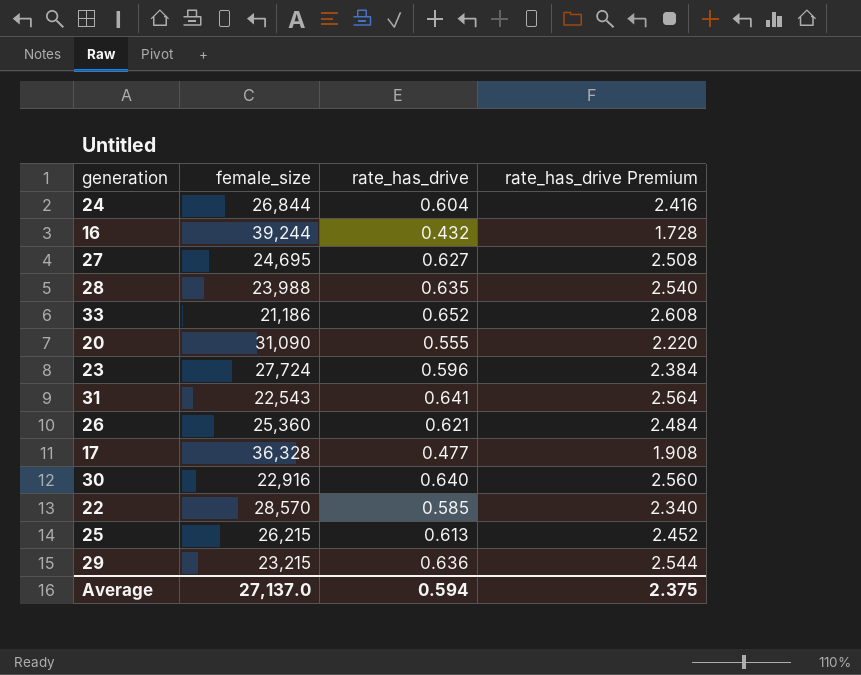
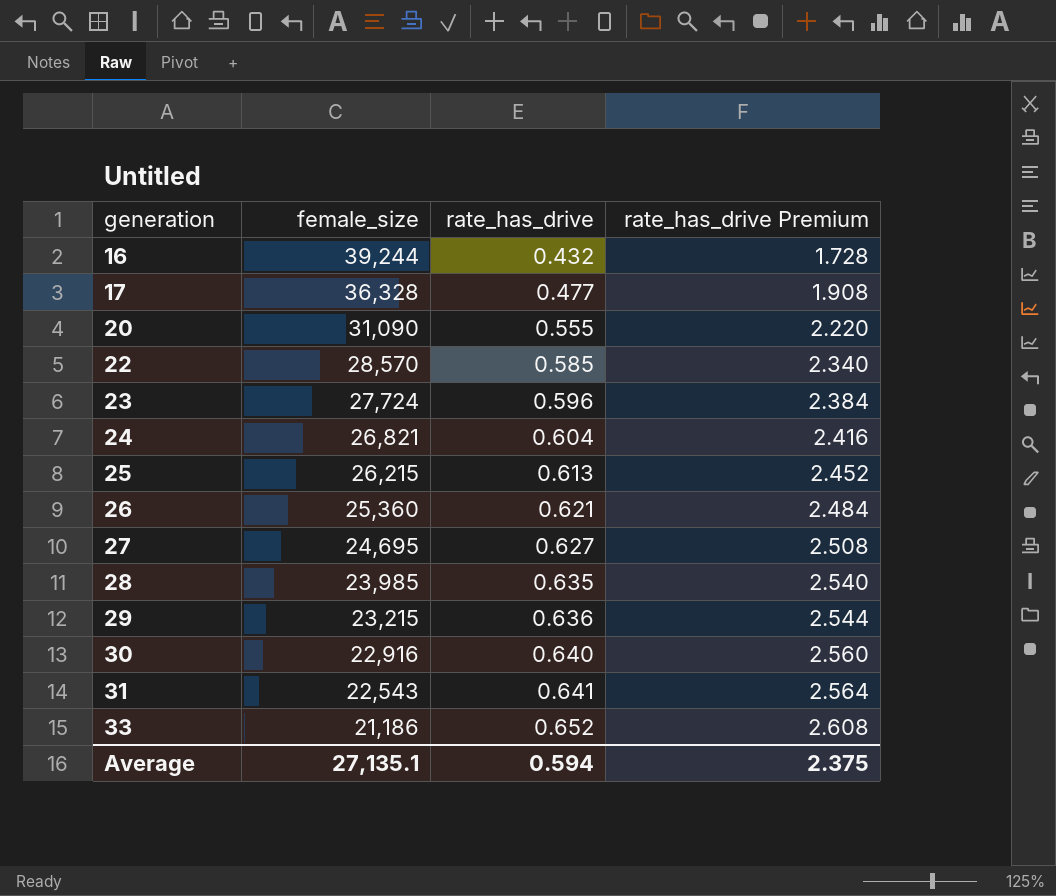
row order: none -> generation ascending
24 | female_size: 26,844 -> 26,821
28 | female_size: 23,988 -> 23,985
Average | female_size: 27,137.0 -> 27,135.1

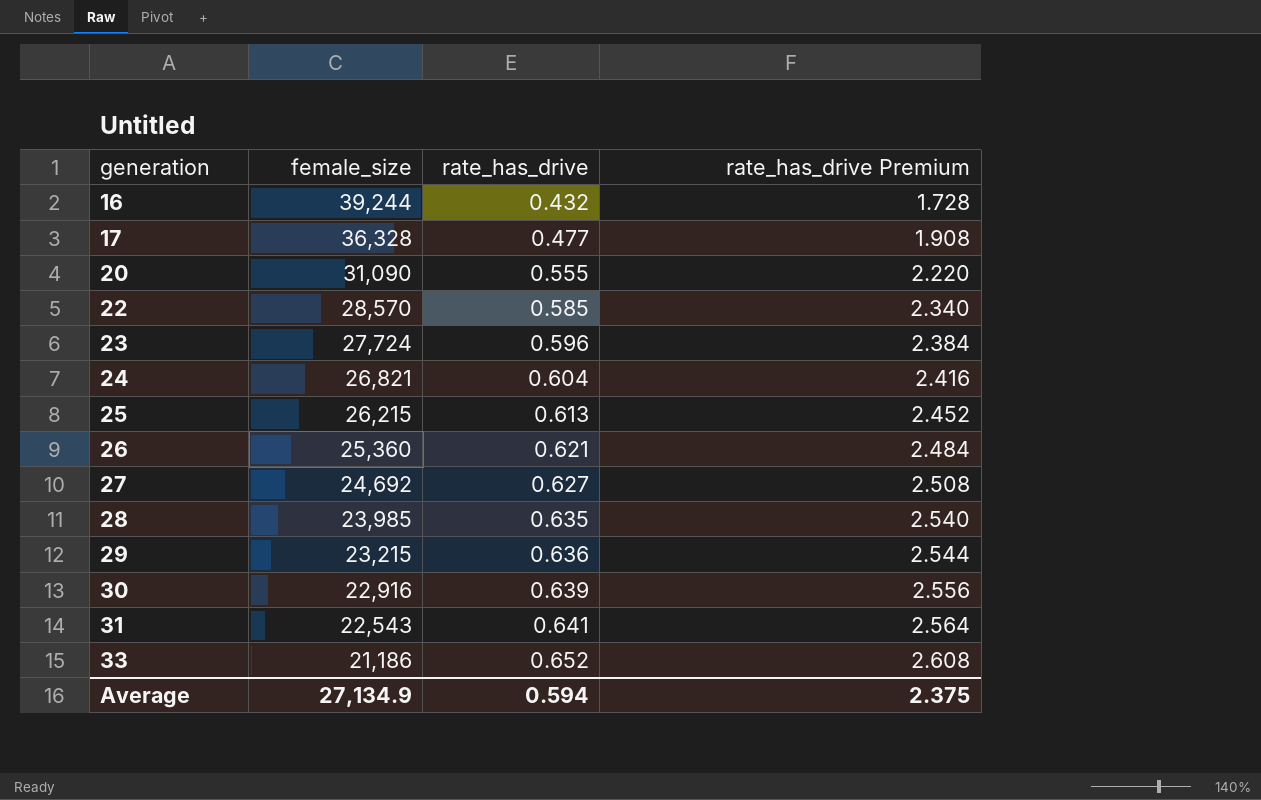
27 | female_size: 24,695 -> 24,692
30 | rate_has_drive: 0.640 -> 0.639
30 | rate_has_drive Premium: 2.560 -> 2.556
Average | female_size: 27,135.1 -> 27,134.9

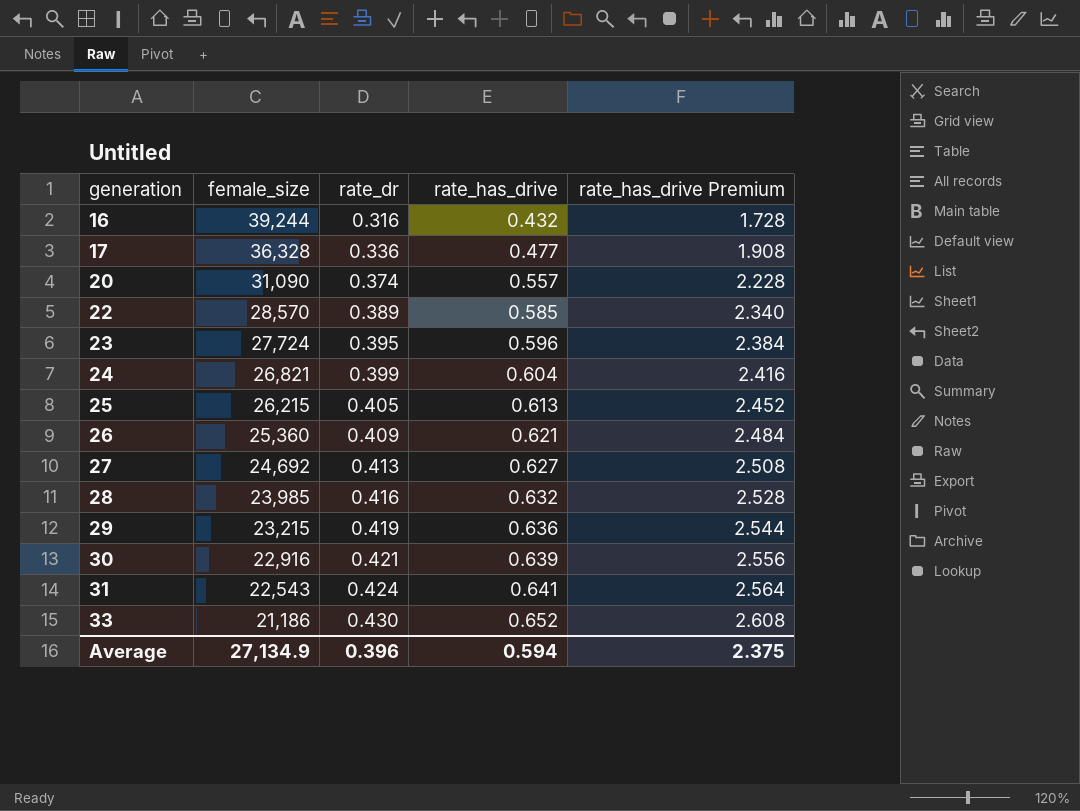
column rate_dr | position: none -> 3
20 | rate_has_drive: 0.555 -> 0.557
20 | rate_has_drive Premium: 2.220 -> 2.228
28 | rate_has_drive: 0.635 -> 0.632
28 | rate_has_drive Premium: 2.540 -> 2.528

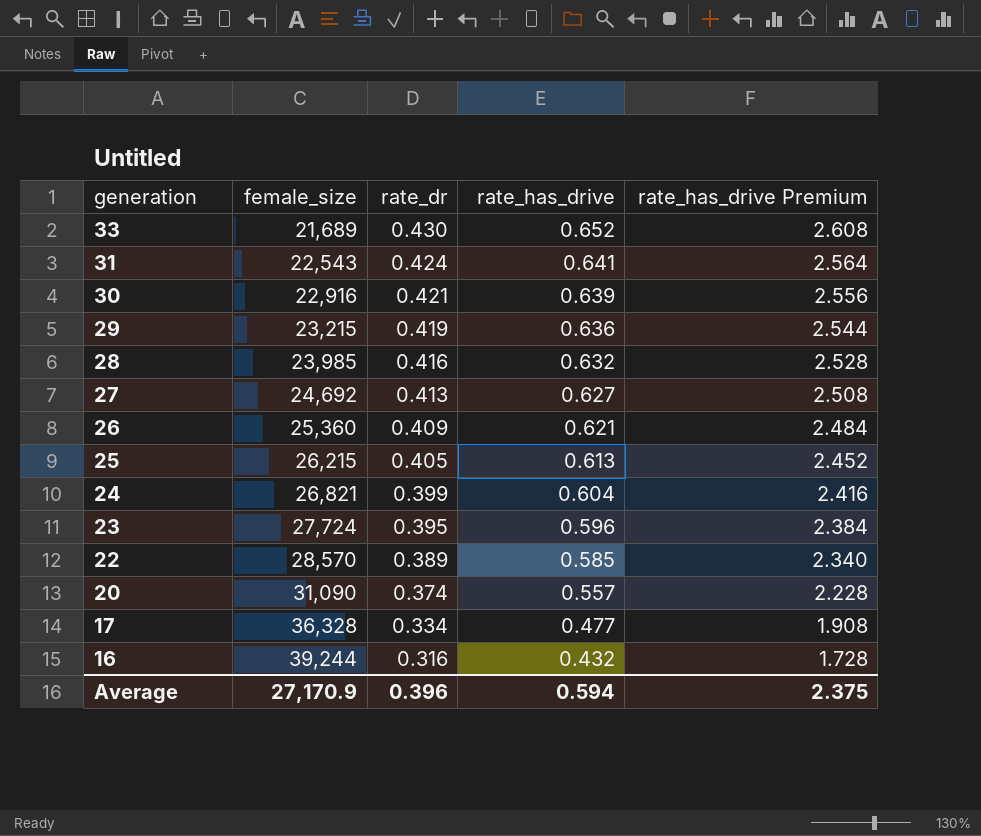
row order: generation ascending -> generation descending
33 | female_size: 21,186 -> 21,689
17 | rate_dr: 0.336 -> 0.334
Average | female_size: 27,134.9 -> 27,170.9

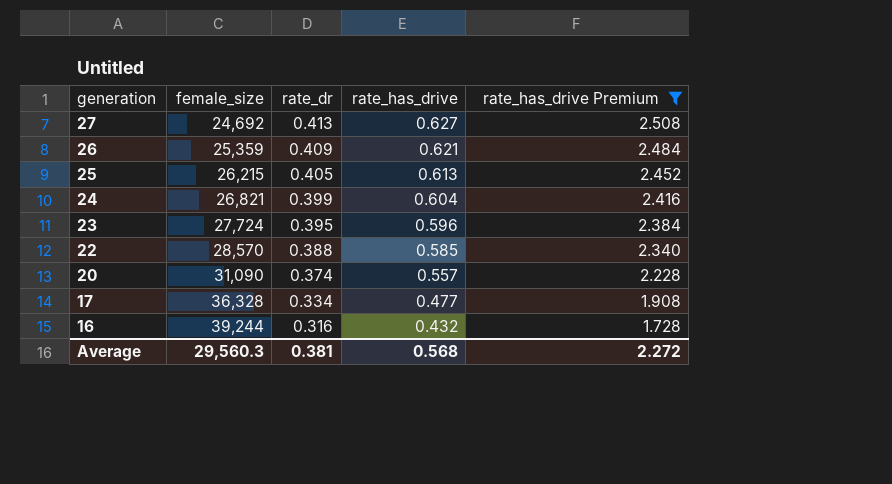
filter: none -> rate_has_drive Premium <= 2.508
26 | female_size: 25,360 -> 25,359
22 | rate_dr: 0.389 -> 0.388
Average | female_size: 27,170.9 -> 29,560.3
Average | rate_dr: 0.396 -> 0.381
Average | rate_has_drive: 0.594 -> 0.568
Average | rate_has_drive Premium: 2.375 -> 2.272

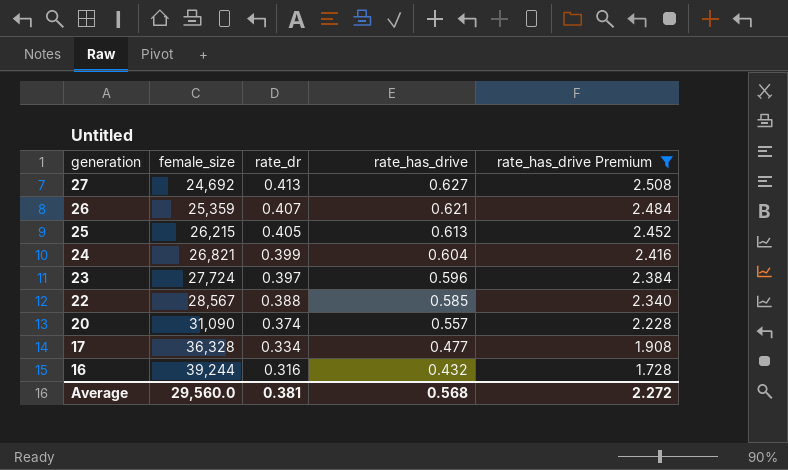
26 | rate_dr: 0.409 -> 0.407
23 | rate_dr: 0.395 -> 0.397
22 | female_size: 28,570 -> 28,567
Average | female_size: 29,560.3 -> 29,560.0

